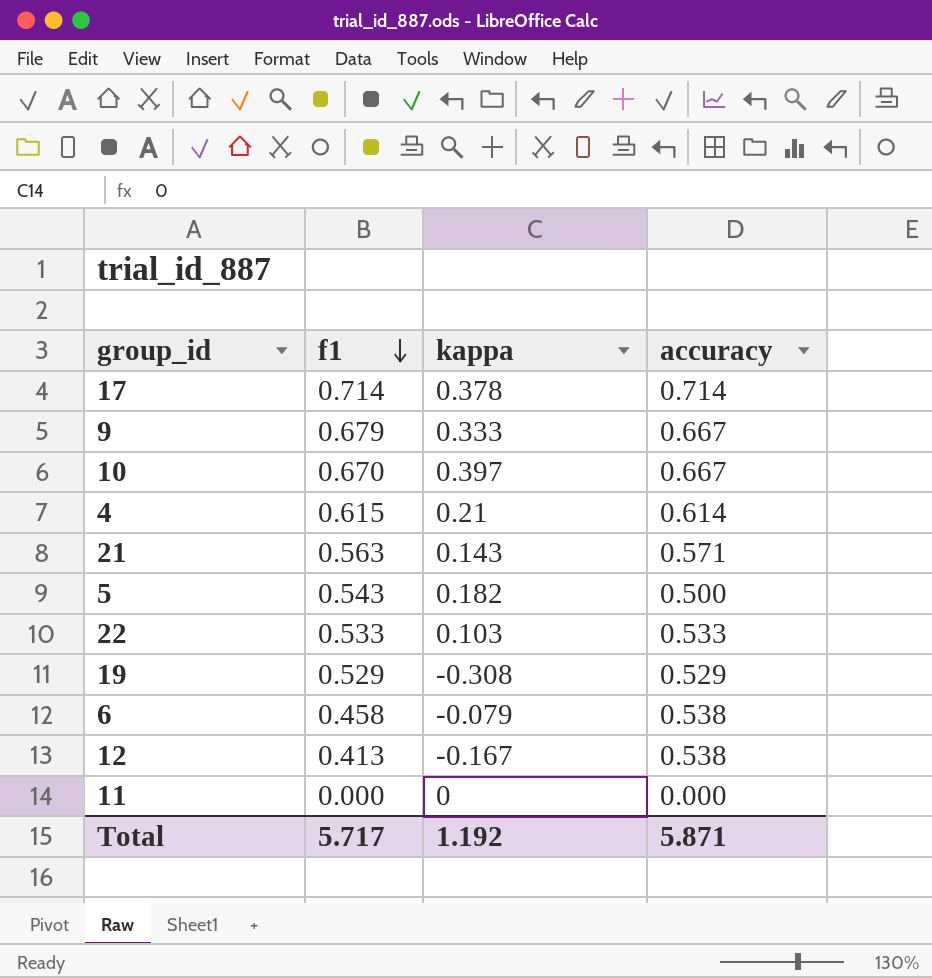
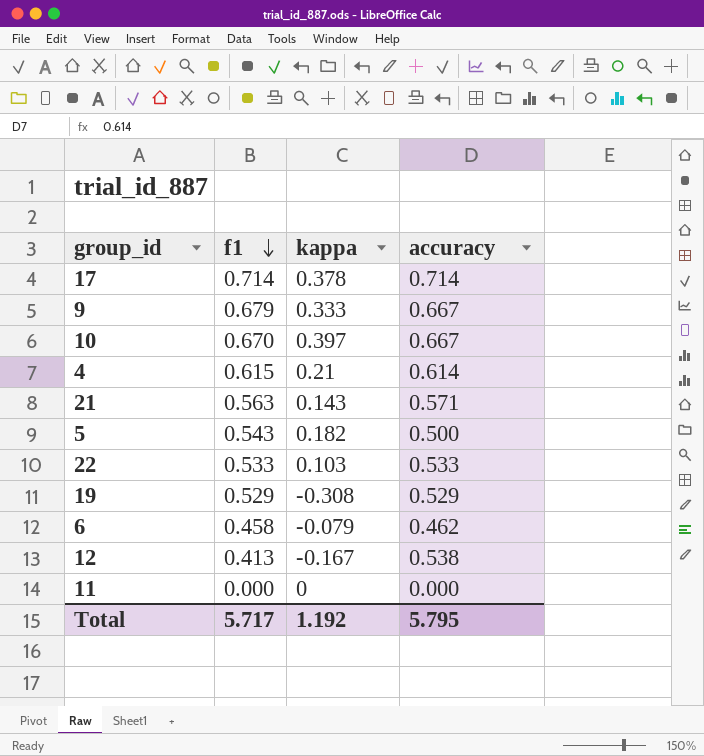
6 | accuracy: 0.538 -> 0.462
Total | accuracy: 5.871 -> 5.795

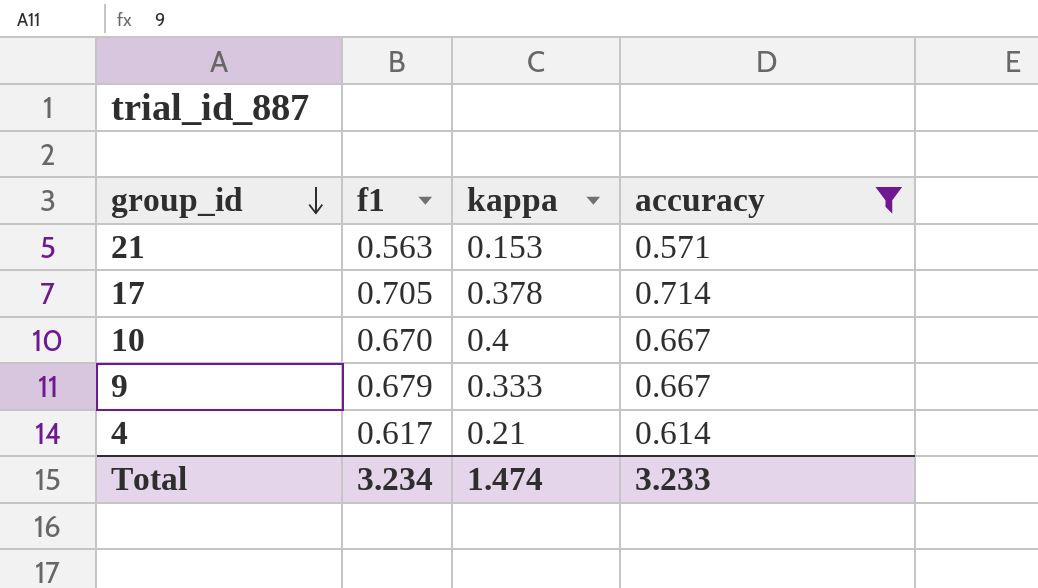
filter: none -> accuracy >= 0.571
row order: f1 descending -> group_id descending
21 | kappa: 0.143 -> 0.153
17 | f1: 0.714 -> 0.705
10 | kappa: 0.397 -> 0.4
4 | f1: 0.615 -> 0.617
Total | f1: 5.717 -> 3.234
Total | kappa: 1.192 -> 1.474
Total | accuracy: 5.795 -> 3.233

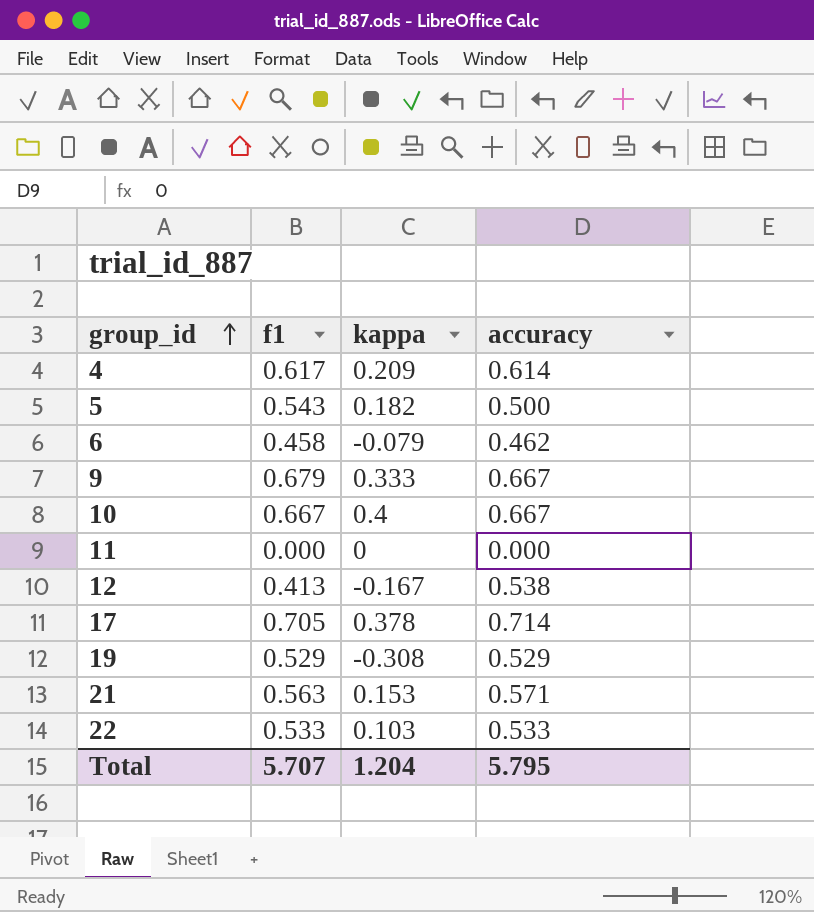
filter: accuracy >= 0.571 -> none
row order: group_id descending -> group_id ascending
4 | kappa: 0.21 -> 0.209
10 | f1: 0.670 -> 0.667
Total | f1: 3.234 -> 5.707
Total | kappa: 1.474 -> 1.204
Total | accuracy: 3.233 -> 5.795

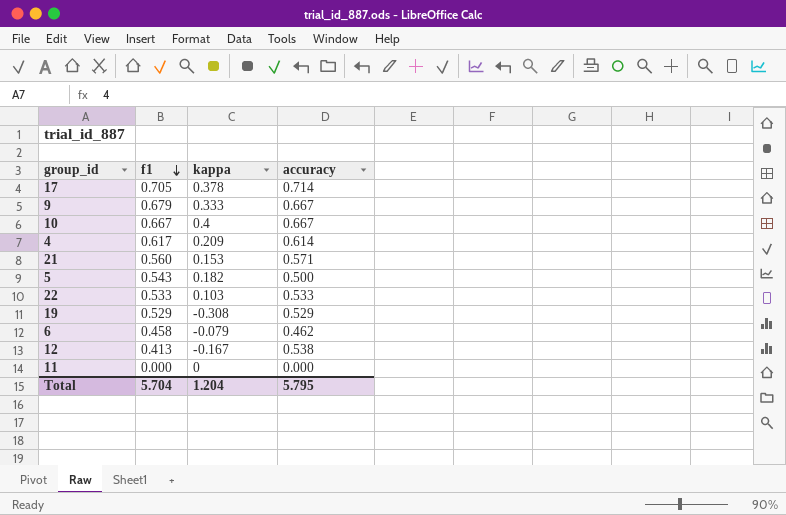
row order: group_id ascending -> f1 descending
21 | f1: 0.563 -> 0.560
Total | f1: 5.707 -> 5.704

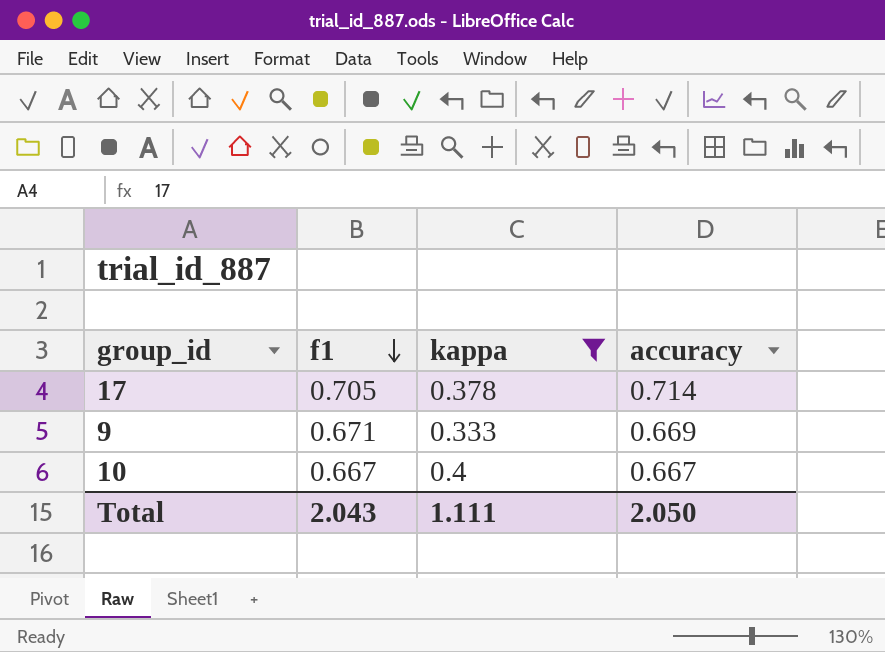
filter: none -> kappa >= 0.333
9 | f1: 0.679 -> 0.671
9 | accuracy: 0.667 -> 0.669
Total | f1: 5.704 -> 2.043
Total | kappa: 1.204 -> 1.111
Total | accuracy: 5.795 -> 2.050

